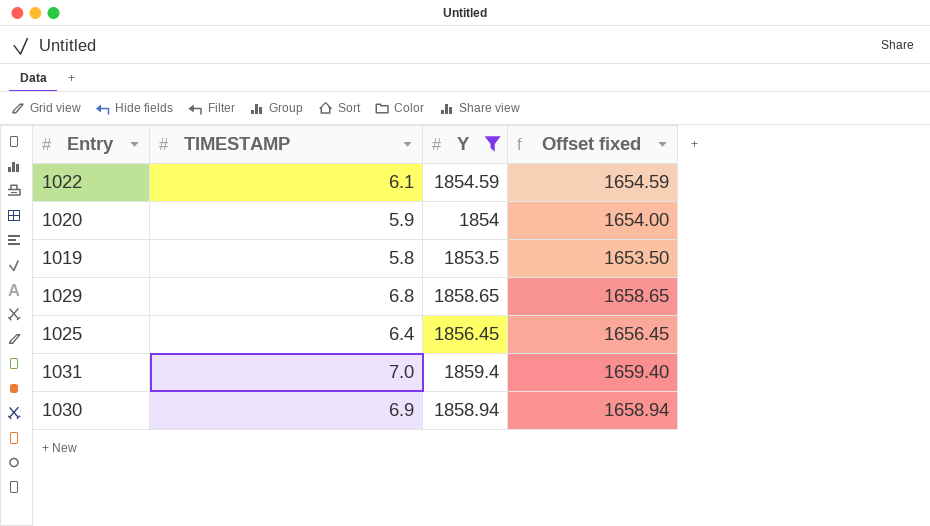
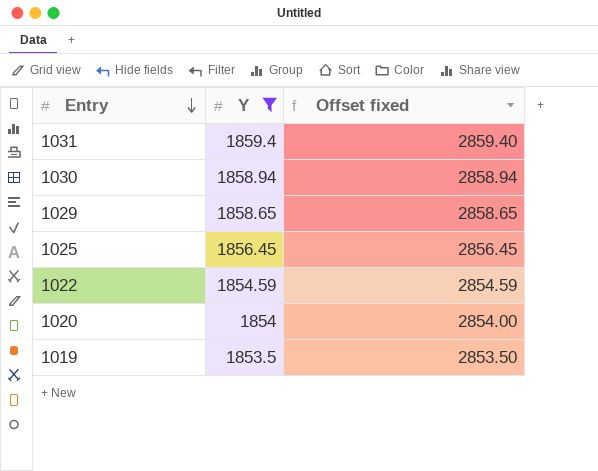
row order: none -> Entry descending
column TIMESTAMP | position: 2 -> none
column Offset fixed | formula: [Y] - 200 -> [Y] + 1000

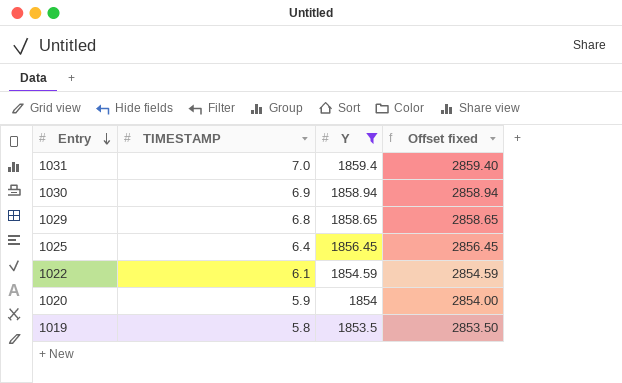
column TIMESTAMP | position: none -> 2

